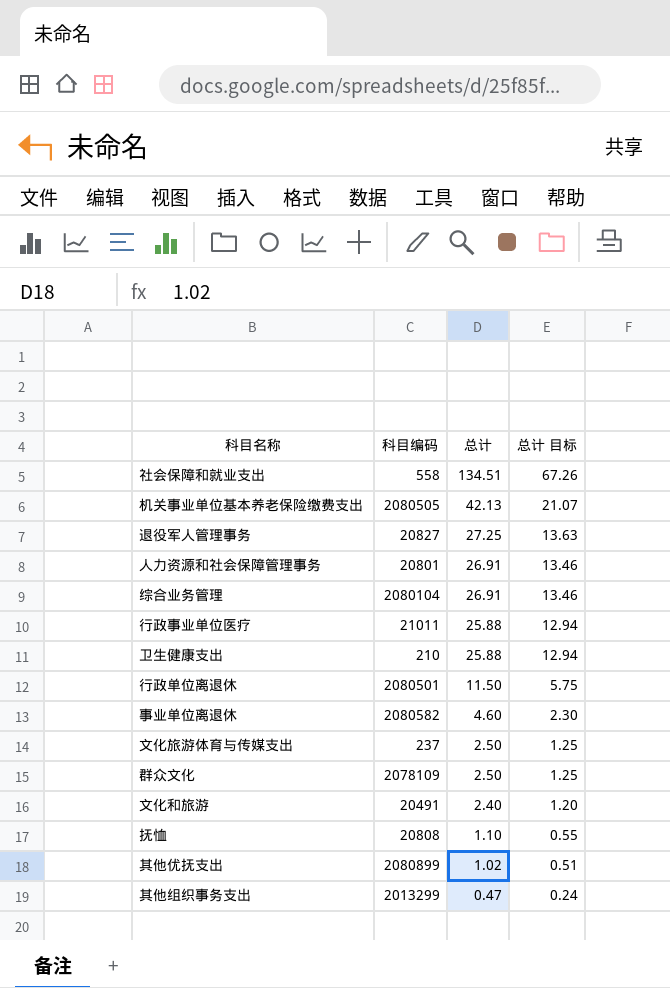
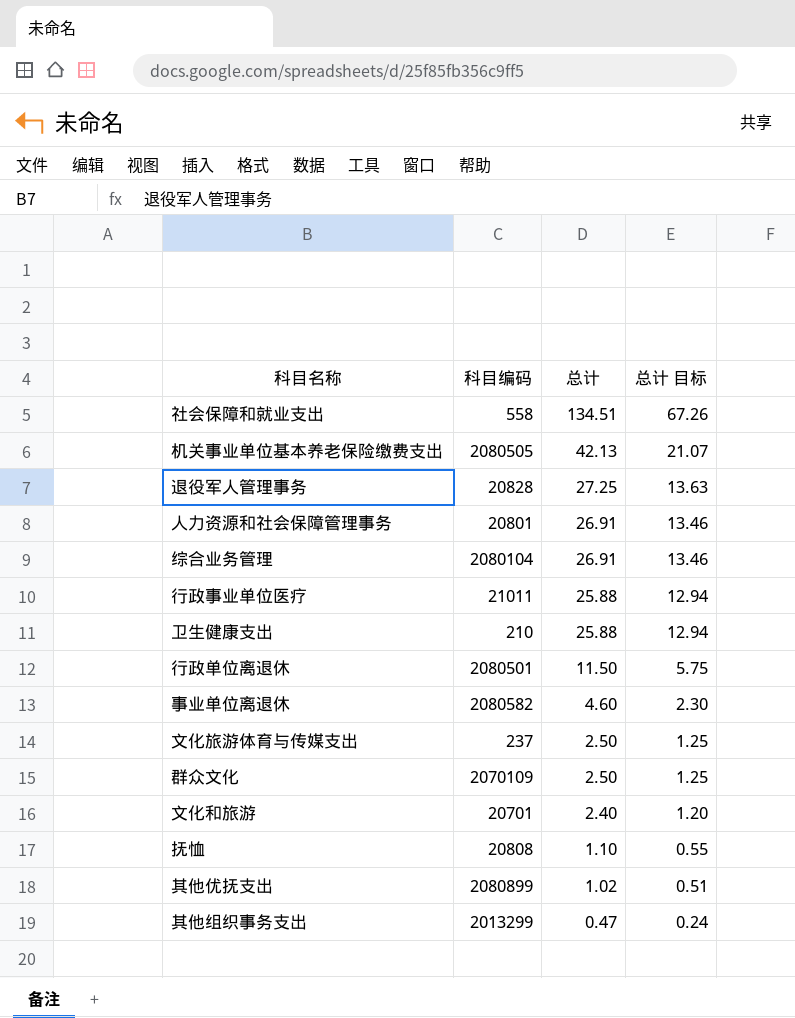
退役军人管理事务 | 科目编码: 20827 -> 20828
群众文化 | 科目编码: 2078109 -> 2070109
文化和旅游 | 科目编码: 20491 -> 20701

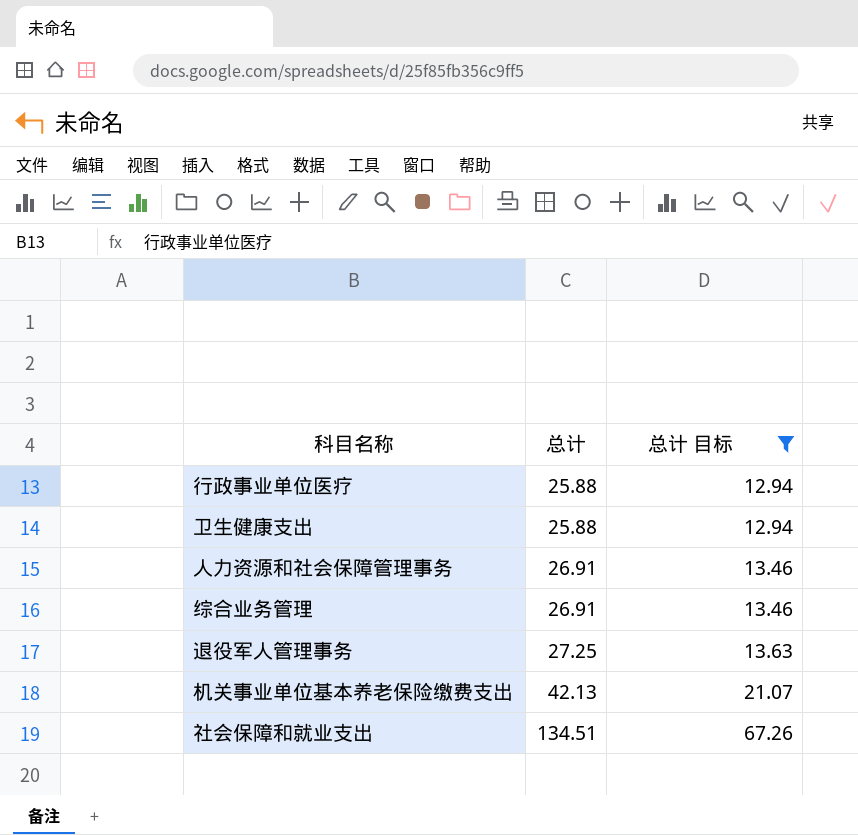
filter: none -> 总计 目标 >= 12.94
row order: 总计 descending -> 总计 ascending
column 科目编码 | position: 2 -> none

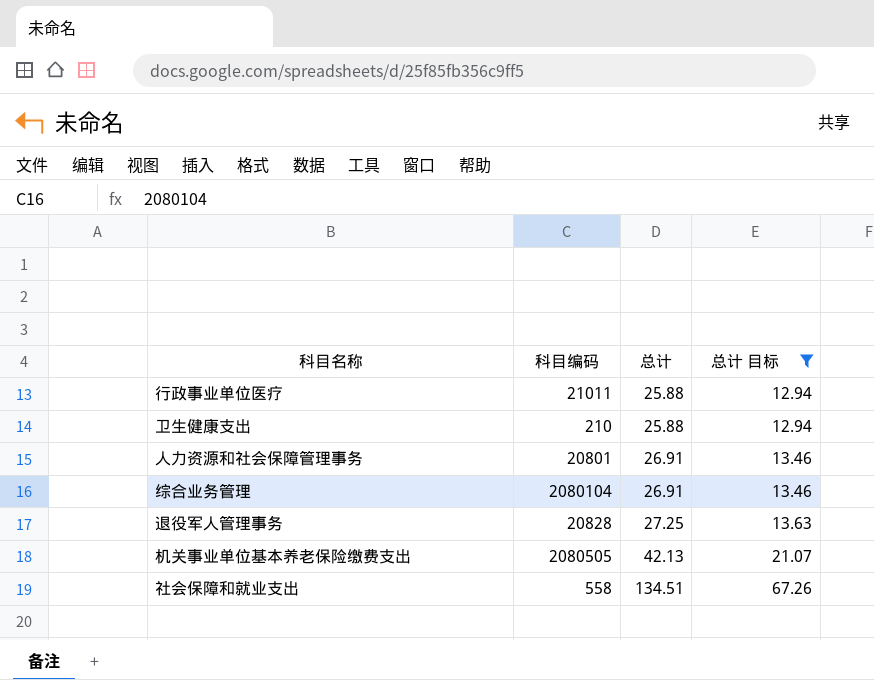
column 科目编码 | position: none -> 2

